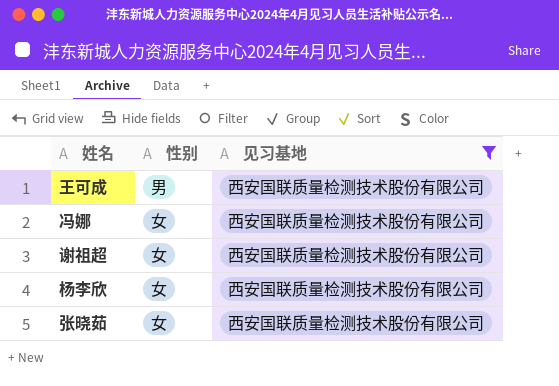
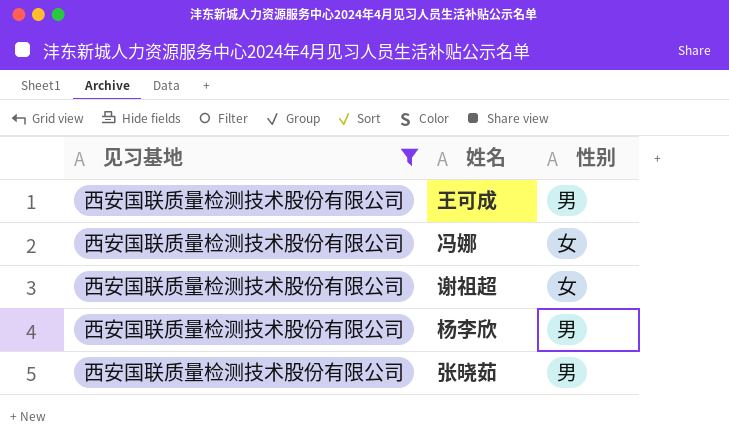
column 见习基地 | position: 3 -> 1
杨李欣 | 性别: 女 -> 男
张晓茹 | 性别: 女 -> 男

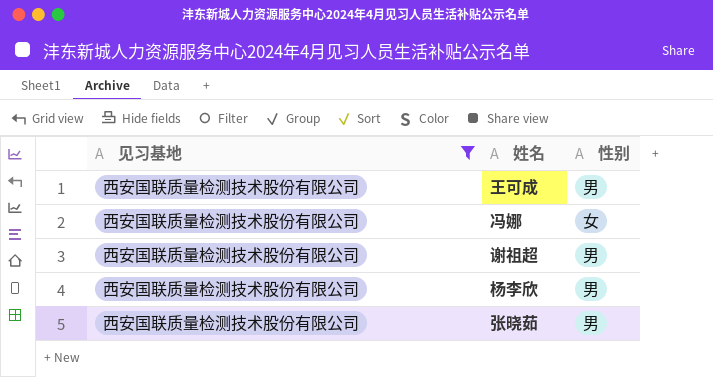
谢祖超 | 性别: 女 -> 男

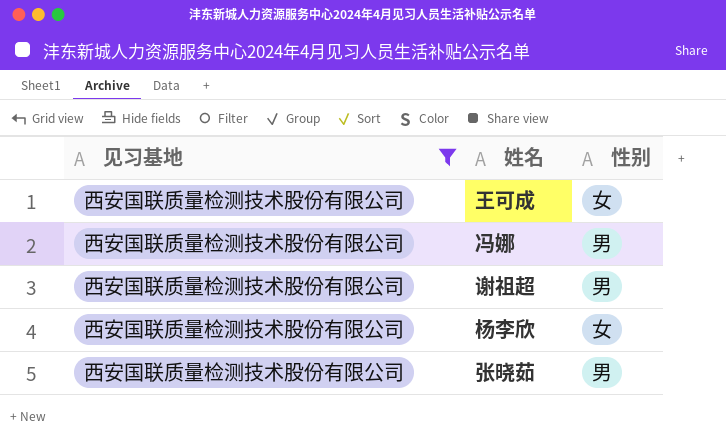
王可成 | 性别: 男 -> 女
冯娜 | 性别: 女 -> 男
杨李欣 | 性别: 男 -> 女

